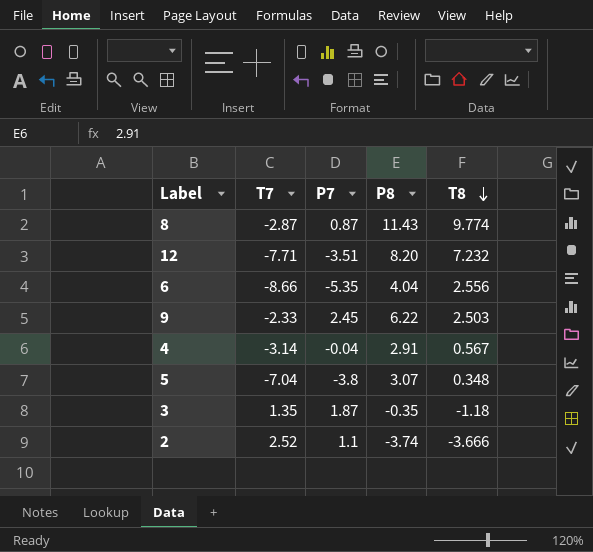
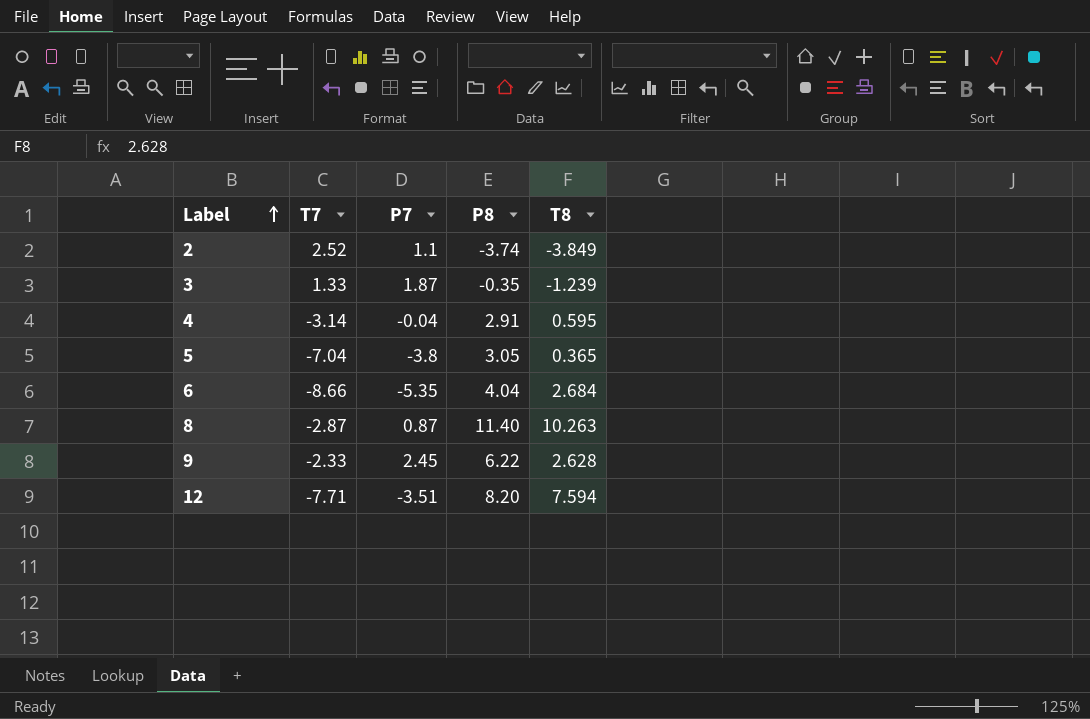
row order: T8 descending -> Label ascending
2 | T8: -3.666 -> -3.849
3 | T7: 1.35 -> 1.33
3 | T8: -1.18 -> -1.239
4 | T8: 0.567 -> 0.595
5 | P8: 3.07 -> 3.05
5 | T8: 0.348 -> 0.365
6 | T8: 2.556 -> 2.684
8 | P8: 11.43 -> 11.40
8 | T8: 9.774 -> 10.263
9 | T8: 2.503 -> 2.628
12 | T8: 7.232 -> 7.594

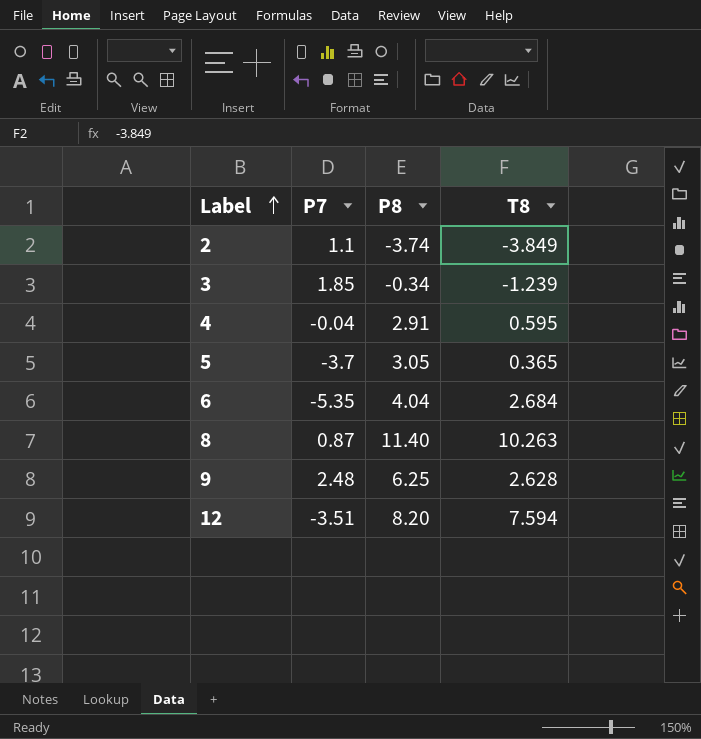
column T7 | position: 2 -> none
3 | P7: 1.87 -> 1.85
3 | P8: -0.35 -> -0.34
5 | P7: -3.8 -> -3.7
9 | P7: 2.45 -> 2.48
9 | P8: 6.22 -> 6.25

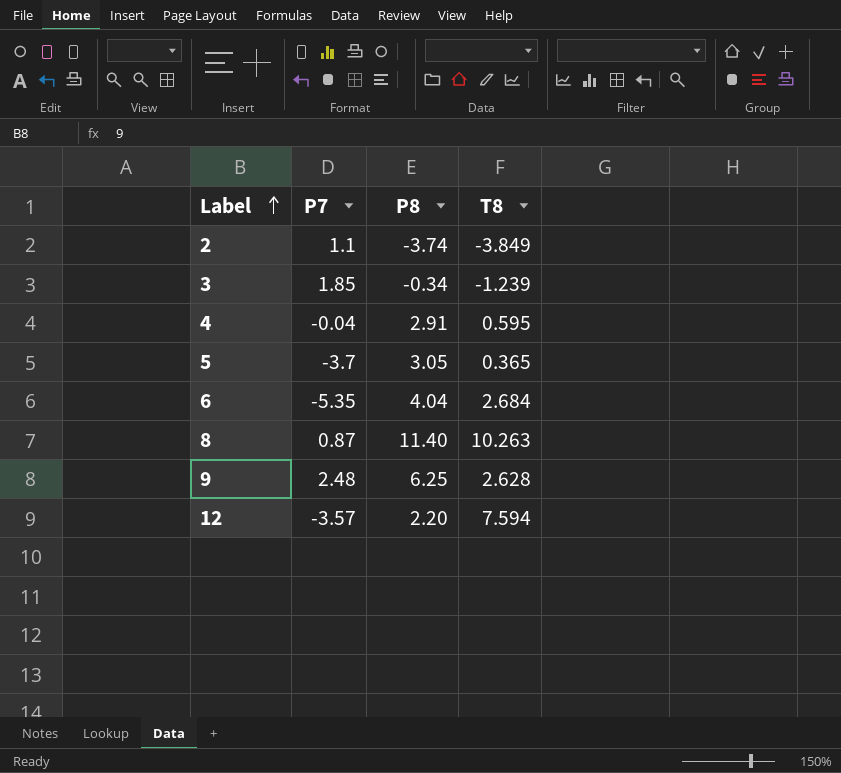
12 | P7: -3.51 -> -3.57
12 | P8: 8.20 -> 2.20

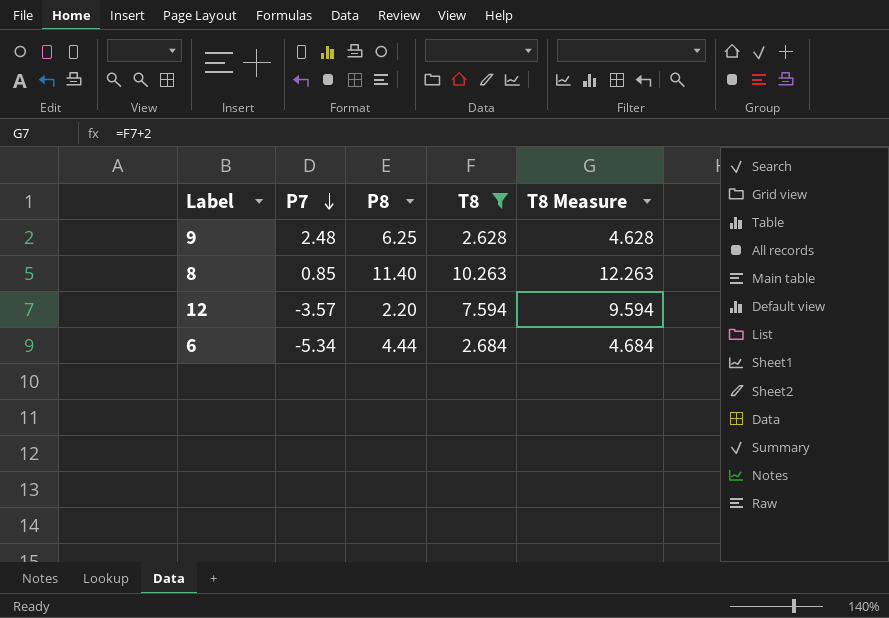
filter: none -> T8 >= 2.628
row order: Label ascending -> P7 descending
column T8 Measure | formula: none -> [T8] + 2
8 | P7: 0.87 -> 0.85
6 | P7: -5.35 -> -5.34
6 | P8: 4.04 -> 4.44

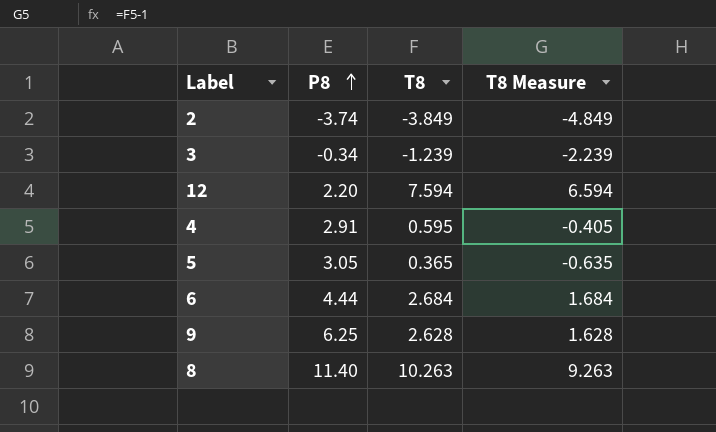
filter: T8 >= 2.628 -> none
row order: P7 descending -> P8 ascending
column P7 | position: 2 -> none
column T8 Measure | formula: [T8] + 2 -> [T8] - 1

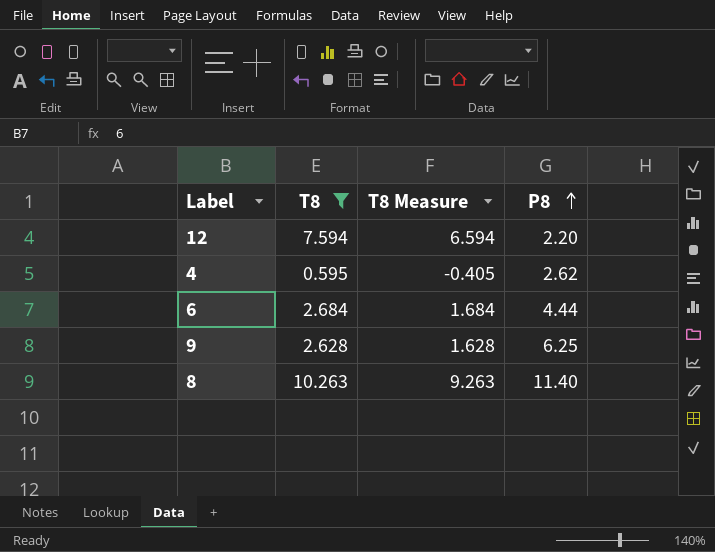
filter: none -> T8 >= 0.595
column P8 | position: 2 -> 4
4 | P8: 2.91 -> 2.62

